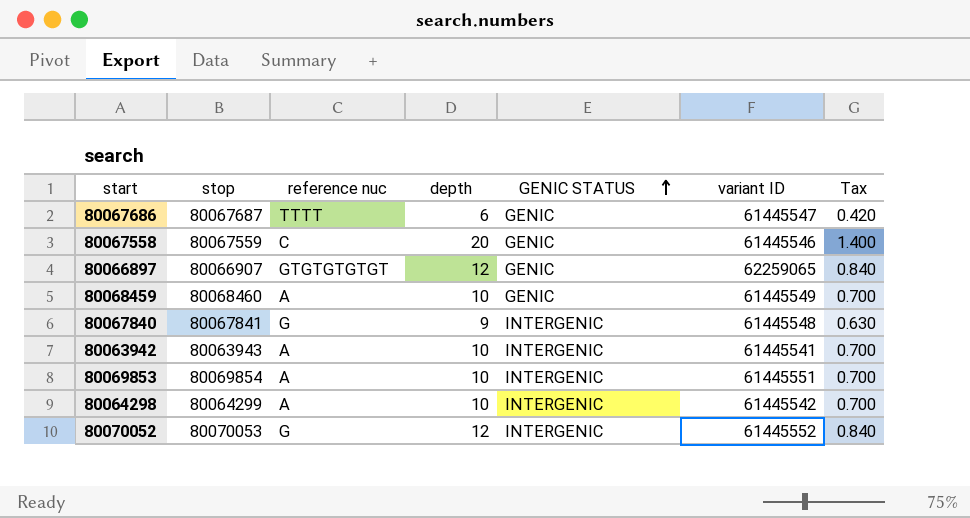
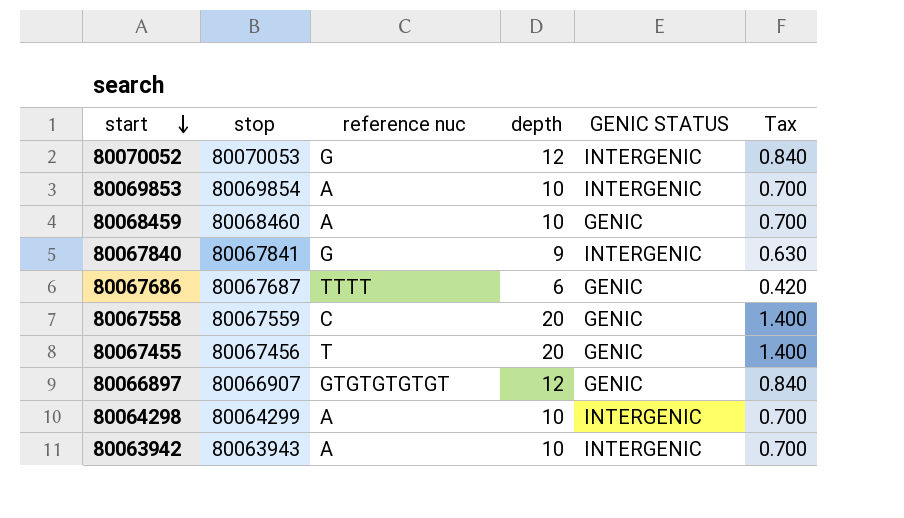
row order: GENIC STATUS ascending -> start descending
column variant ID | position: 6 -> none
row 80067455: none -> 80067456 | T | 20 | GENIC | 1.400

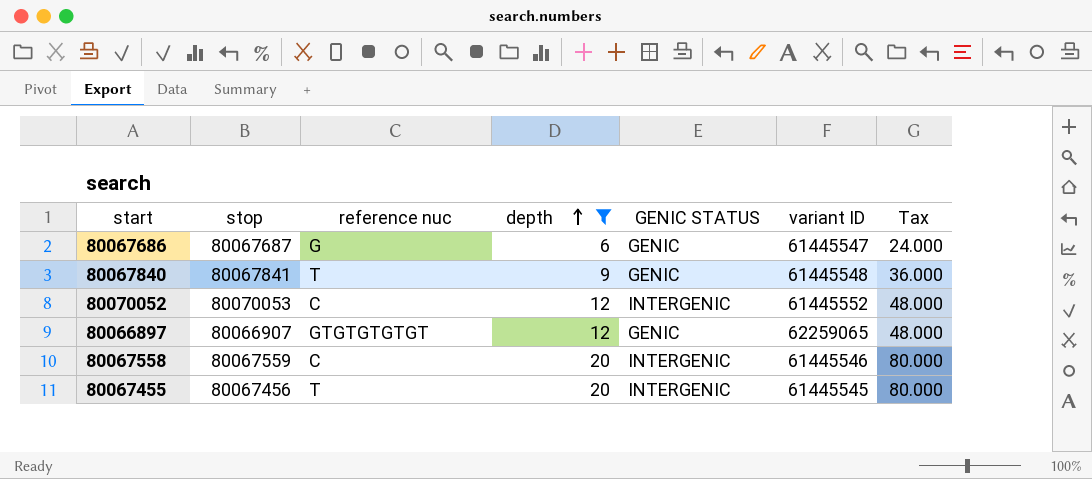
filter: none -> depth != 10
row order: start descending -> depth ascending
column variant ID | position: none -> 6
column Tax | formula: [depth] * 0.07 -> [depth] * 4
80067686 | reference nuc: TTTT -> G
80067840 | reference nuc: G -> T
80067840 | GENIC STATUS: INTERGENIC -> GENIC
80070052 | reference nuc: G -> C
80067558 | GENIC STATUS: GENIC -> INTERGENIC
80067455 | GENIC STATUS: GENIC -> INTERGENIC

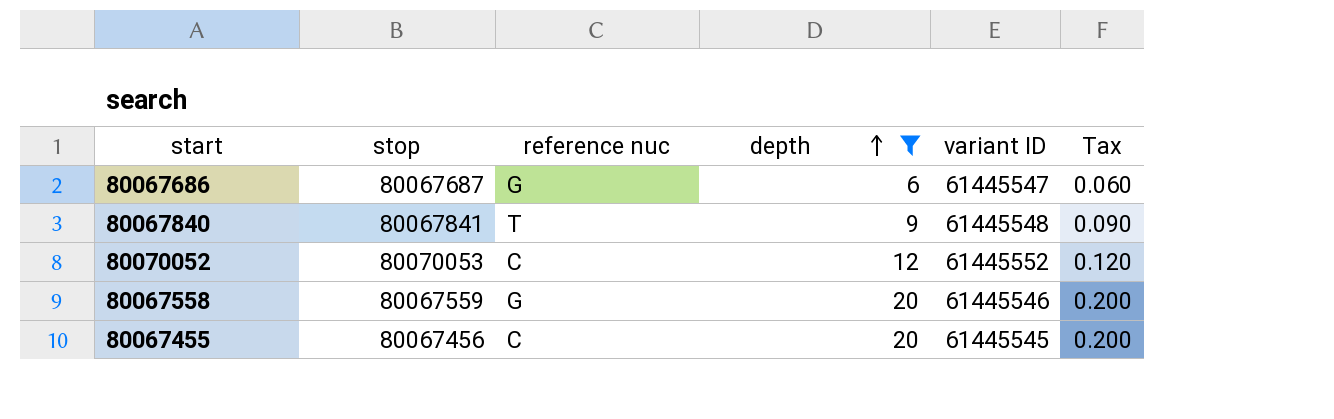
column GENIC STATUS | position: 5 -> none
column Tax | formula: [depth] * 4 -> [depth] * 0.01
row 80066897: 80066907 | GTGTGTGTGT | 12 | GENIC | 62259065 | 48.000 -> none
80067558 | reference nuc: C -> G
80067455 | reference nuc: T -> C

